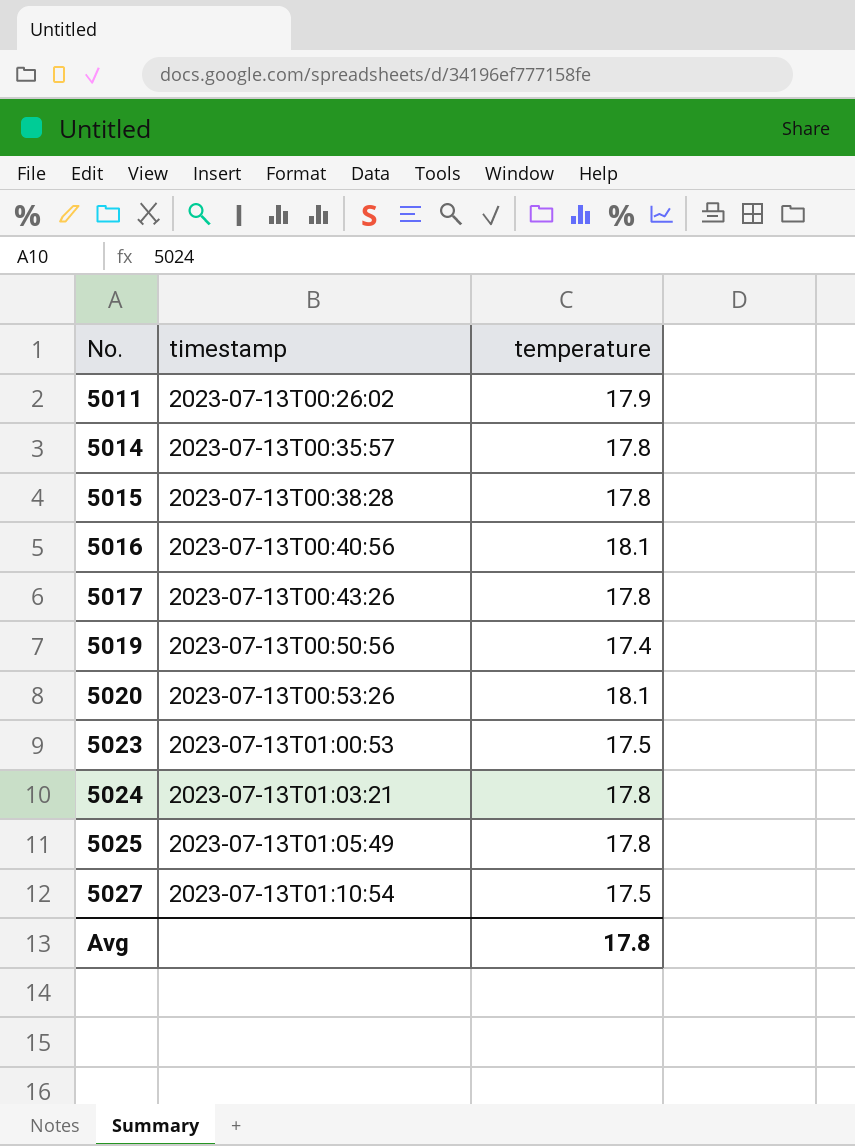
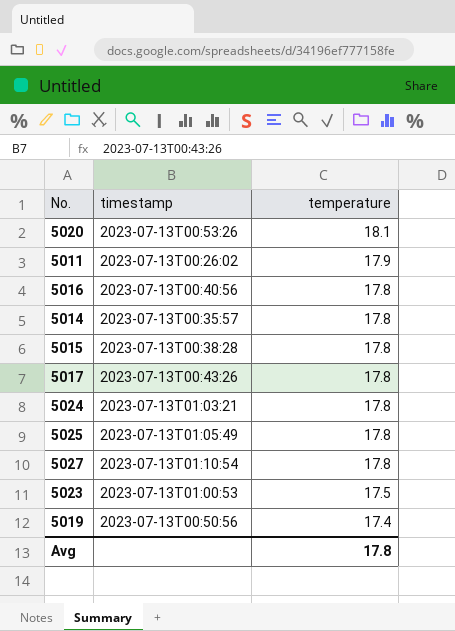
row order: No. ascending -> temperature descending
5016 | temperature: 18.1 -> 17.8
5027 | temperature: 17.5 -> 17.8

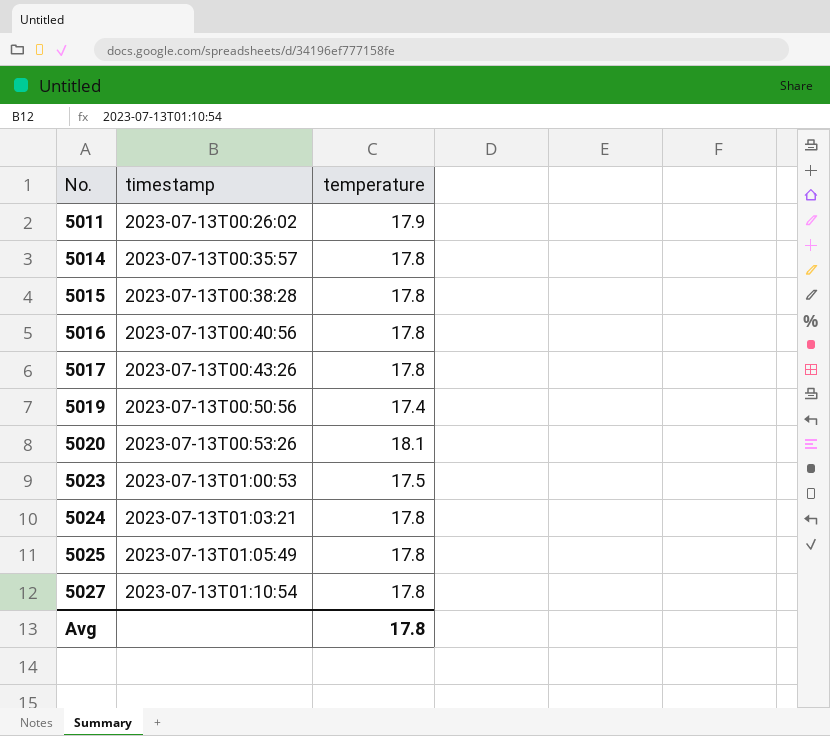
row order: temperature descending -> No. ascending

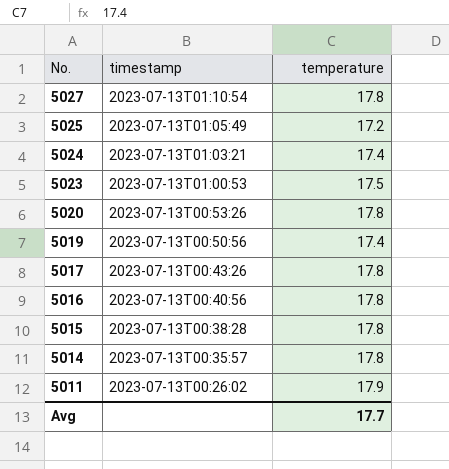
row order: No. ascending -> No. descending
5025 | temperature: 17.8 -> 17.2
5024 | temperature: 17.8 -> 17.4
5020 | temperature: 18.1 -> 17.8
Avg | temperature: 17.8 -> 17.7

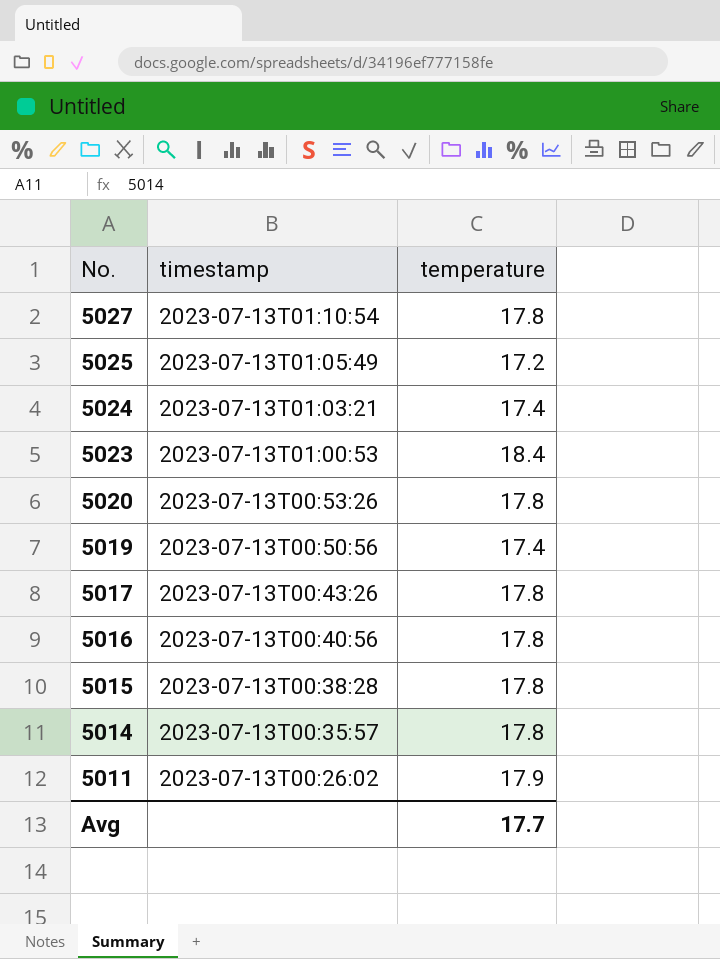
5023 | temperature: 17.5 -> 18.4

